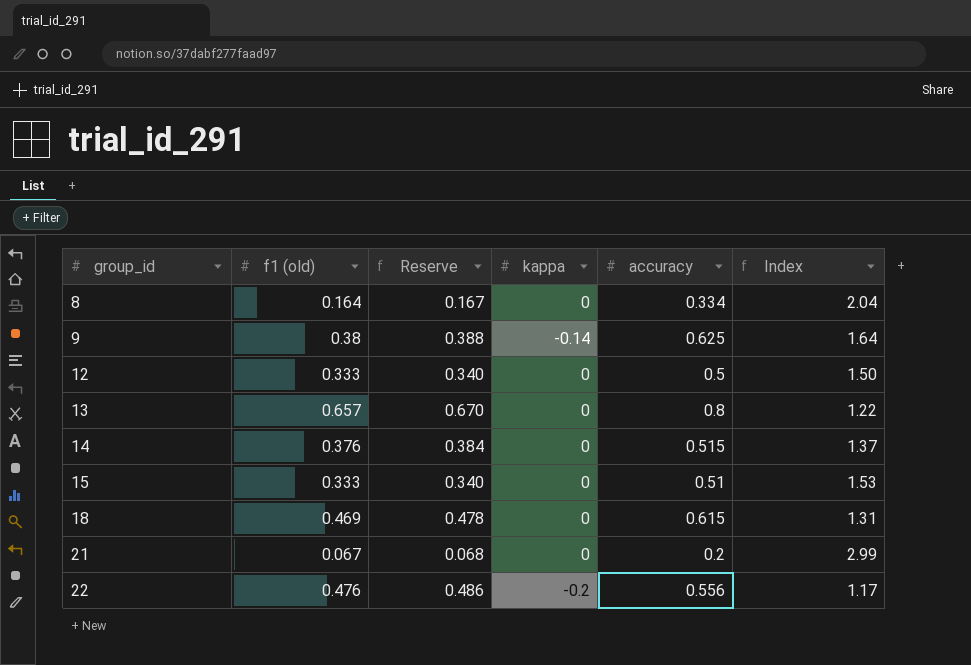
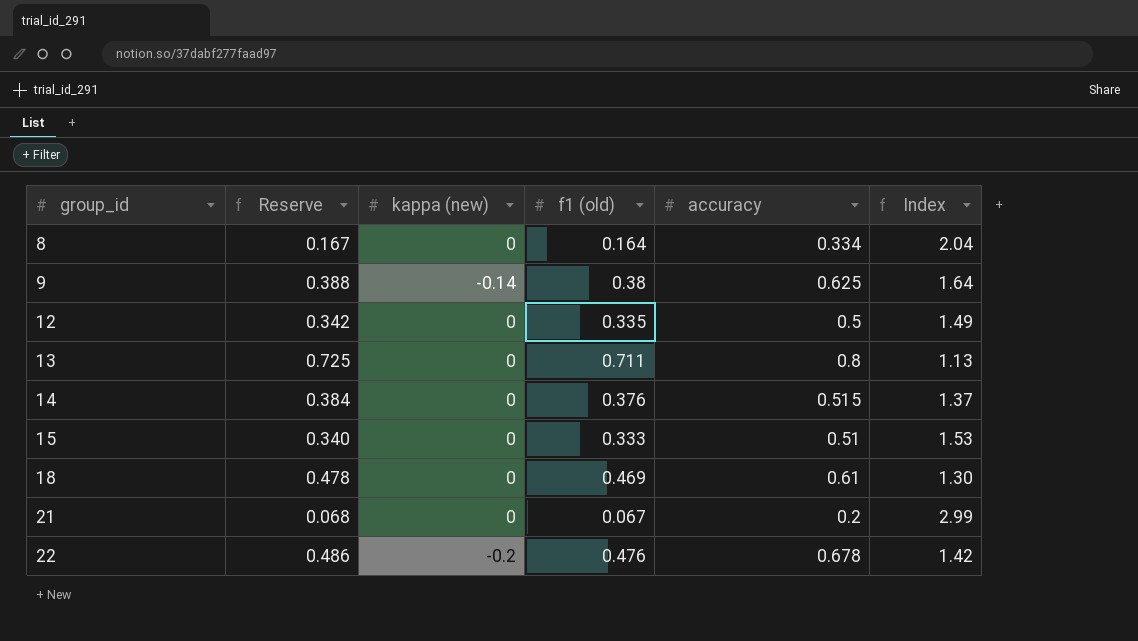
column name: kappa -> kappa (new)
column f1 (old) | position: 2 -> 4
12 | Reserve: 0.340 -> 0.342
12 | f1 (old): 0.333 -> 0.335
12 | Index: 1.50 -> 1.49
13 | Reserve: 0.670 -> 0.725
13 | f1 (old): 0.657 -> 0.711
13 | Index: 1.22 -> 1.13
18 | accuracy: 0.615 -> 0.61
18 | Index: 1.31 -> 1.30
22 | accuracy: 0.556 -> 0.678
22 | Index: 1.17 -> 1.42

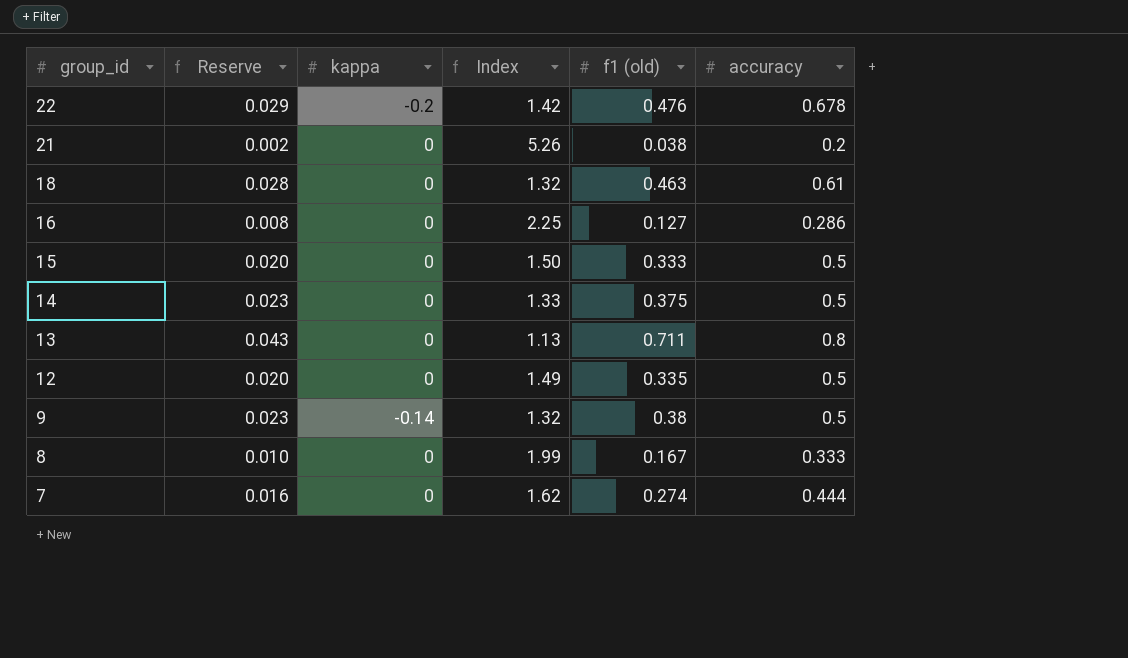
row order: group_id ascending -> group_id descending
column Reserve | formula: [f1 (old)] * 1.02 -> [f1 (old)] * 0.06
column name: kappa (new) -> kappa
column Index | position: 6 -> 4
21 | Index: 2.99 -> 5.26
21 | f1 (old): 0.067 -> 0.038
18 | Index: 1.30 -> 1.32
18 | f1 (old): 0.469 -> 0.463
row 16: none -> 0.008 | 0 | 2.25 | 0.127 | 0.286
15 | Index: 1.53 -> 1.50
15 | accuracy: 0.51 -> 0.5
14 | Index: 1.37 -> 1.33
14 | f1 (old): 0.376 -> 0.375
14 | accuracy: 0.515 -> 0.5
9 | Index: 1.64 -> 1.32
9 | accuracy: 0.625 -> 0.5
8 | Index: 2.04 -> 1.99
8 | f1 (old): 0.164 -> 0.167
8 | accuracy: 0.334 -> 0.333
row 7: none -> 0.016 | 0 | 1.62 | 0.274 | 0.444

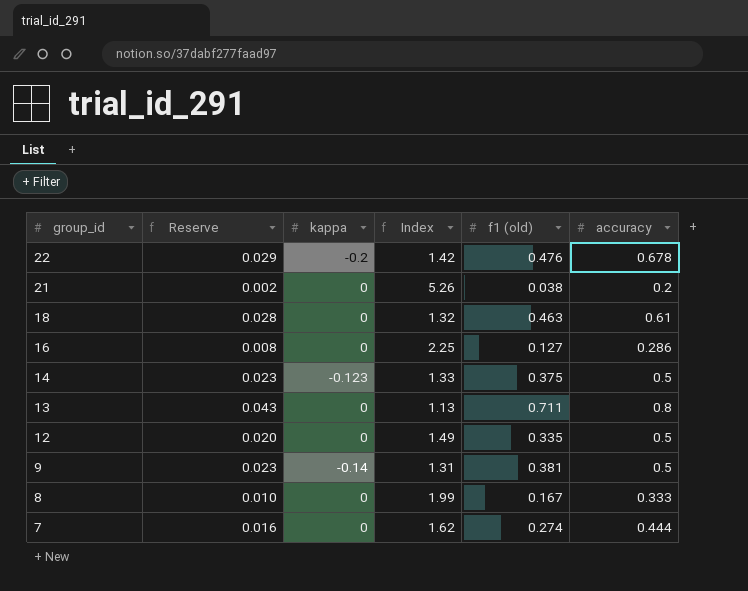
row 15: 0.020 | 0 | 1.50 | 0.333 | 0.5 -> none
14 | kappa: 0 -> -0.123
9 | Index: 1.32 -> 1.31
9 | f1 (old): 0.38 -> 0.381

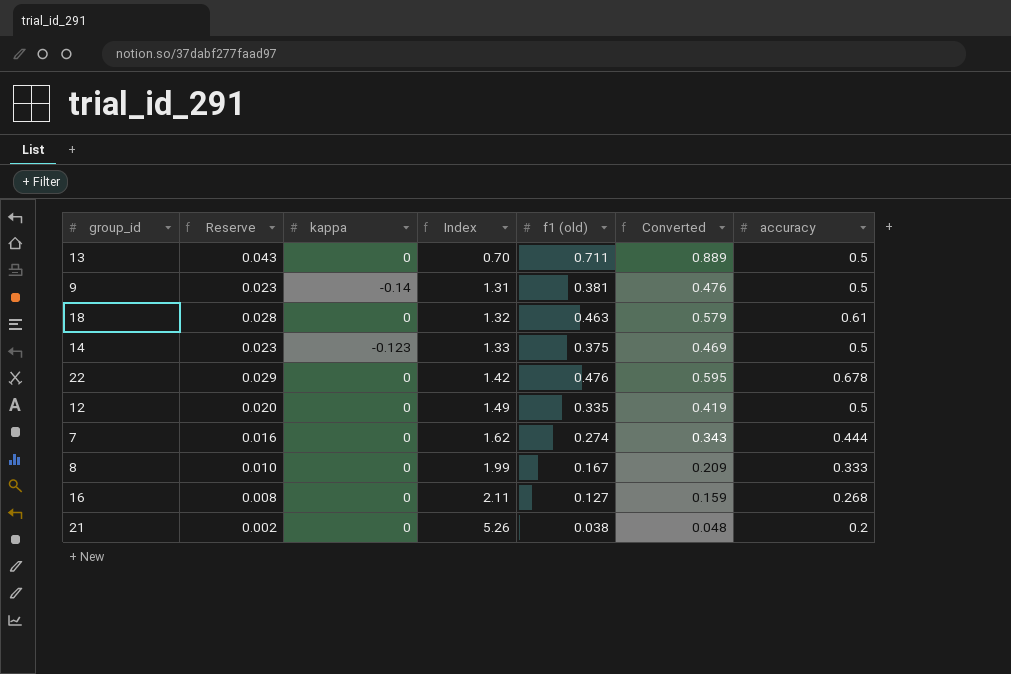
row order: group_id descending -> Index ascending
column Converted | formula: none -> [f1 (old)] * 1.25
13 | Index: 1.13 -> 0.70
13 | accuracy: 0.8 -> 0.5
22 | kappa: -0.2 -> 0
16 | Index: 2.25 -> 2.11
16 | accuracy: 0.286 -> 0.268

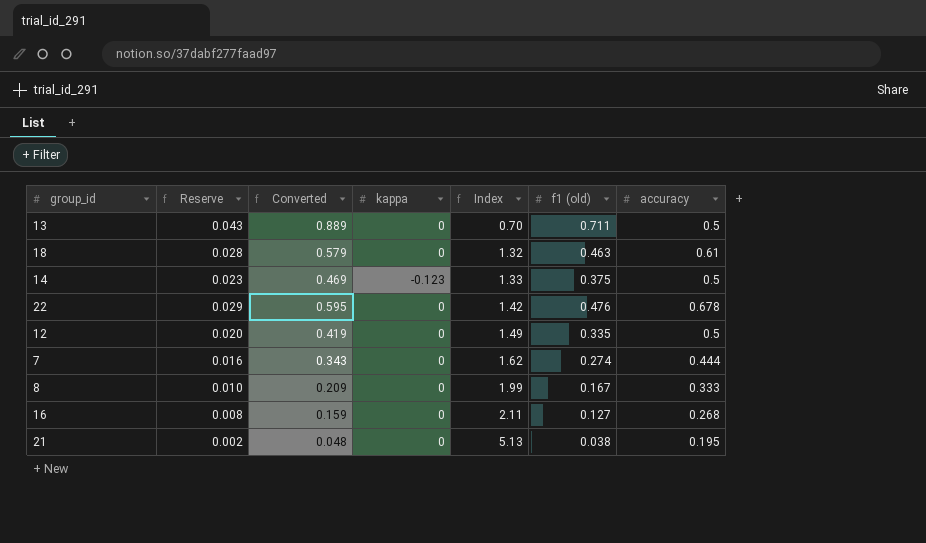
column Converted | position: 6 -> 3
row 9: 0.023 | -0.14 | 1.31 | 0.381 | 0.476 | 0.5 -> none
21 | Index: 5.26 -> 5.13
21 | accuracy: 0.2 -> 0.195

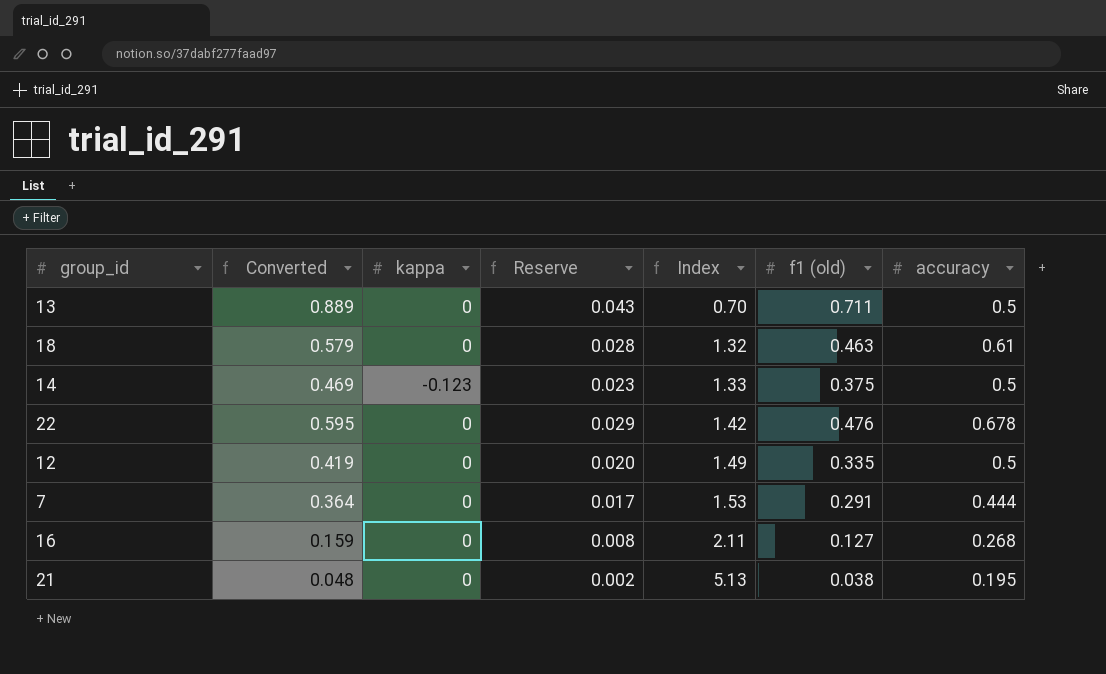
column Reserve | position: 2 -> 4
row 8: 0.010 | 0.209 | 0 | 1.99 | 0.167 | 0.333 -> none
7 | Converted: 0.343 -> 0.364
7 | Reserve: 0.016 -> 0.017
7 | Index: 1.62 -> 1.53
7 | f1 (old): 0.274 -> 0.291

